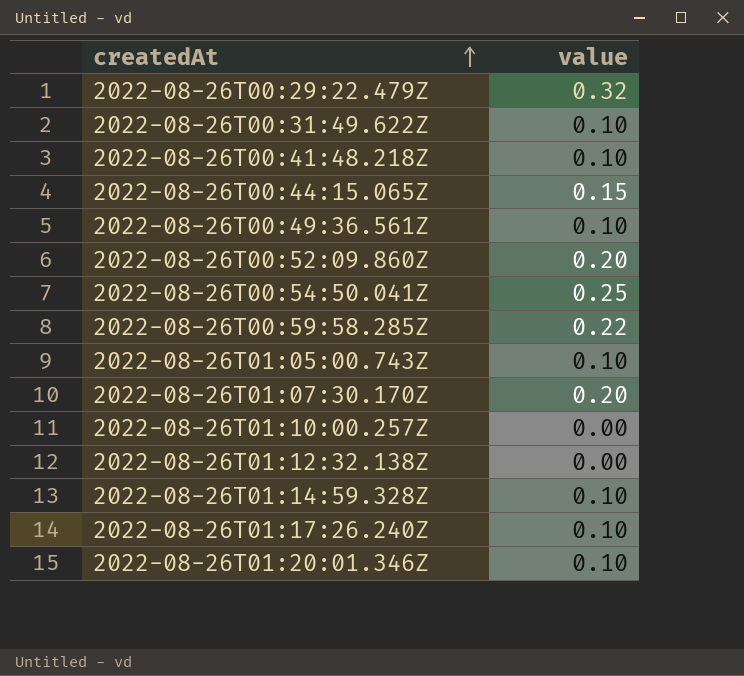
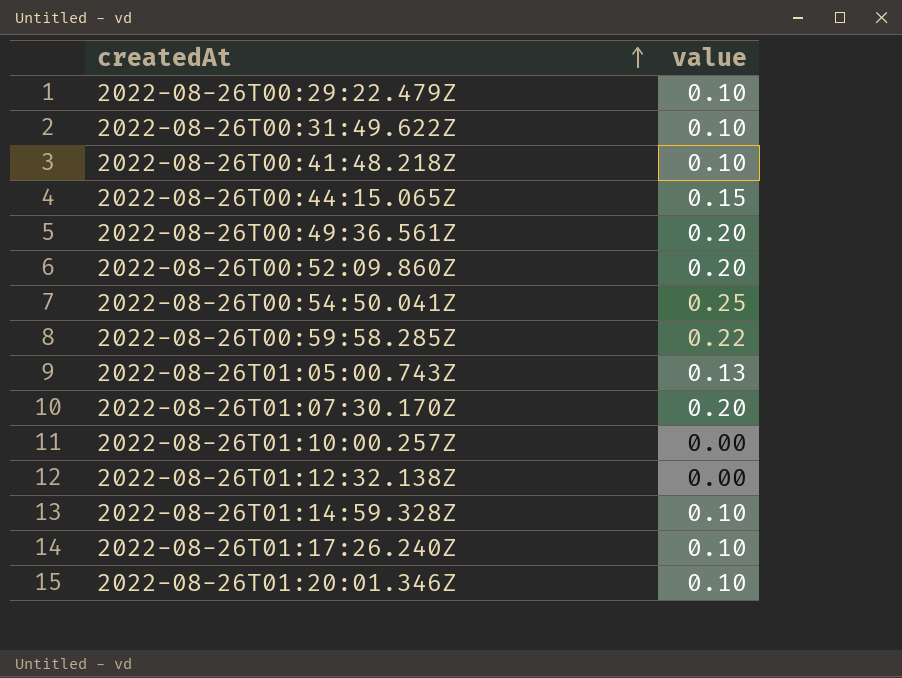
2022-08-26T00:29:22.479Z | value: 0.32 -> 0.10
2022-08-26T00:49:36.561Z | value: 0.10 -> 0.20
2022-08-26T01:05:00.743Z | value: 0.10 -> 0.13

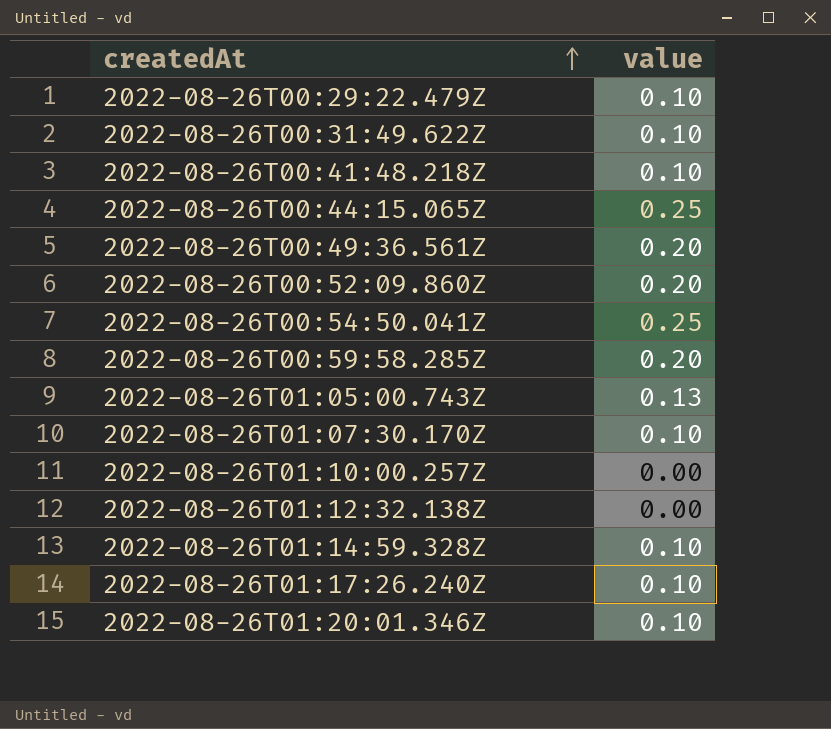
2022-08-26T00:44:15.065Z | value: 0.15 -> 0.25
2022-08-26T00:59:58.285Z | value: 0.22 -> 0.20
2022-08-26T01:07:30.170Z | value: 0.20 -> 0.10

